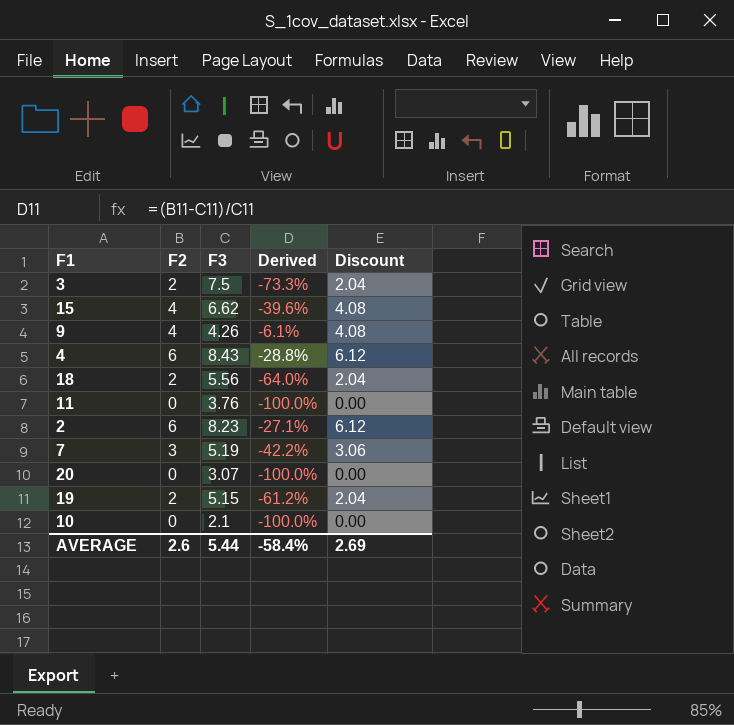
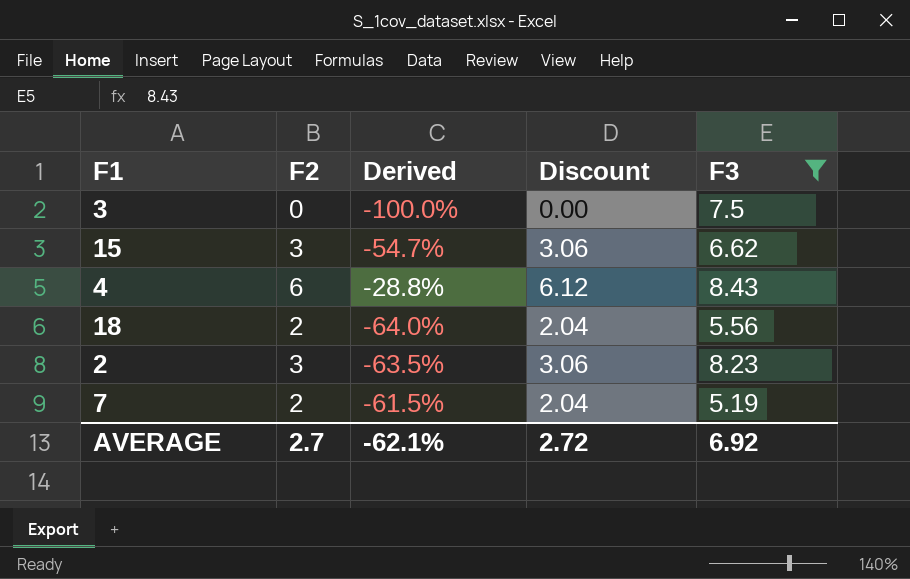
filter: none -> F3 >= 5.19
column F3 | position: 3 -> 5
3 | F2: 2 -> 0
3 | Derived: -73.3% -> -100.0%
3 | Discount: 2.04 -> 0.00
15 | F2: 4 -> 3
15 | Derived: -39.6% -> -54.7%
15 | Discount: 4.08 -> 3.06
2 | F2: 6 -> 3
2 | Derived: -27.1% -> -63.5%
2 | Discount: 6.12 -> 3.06
7 | F2: 3 -> 2
7 | Derived: -42.2% -> -61.5%
7 | Discount: 3.06 -> 2.04
AVERAGE | F2: 2.6 -> 2.7
AVERAGE | Derived: -58.4% -> -62.1%
AVERAGE | Discount: 2.69 -> 2.72
AVERAGE | F3: 5.44 -> 6.92

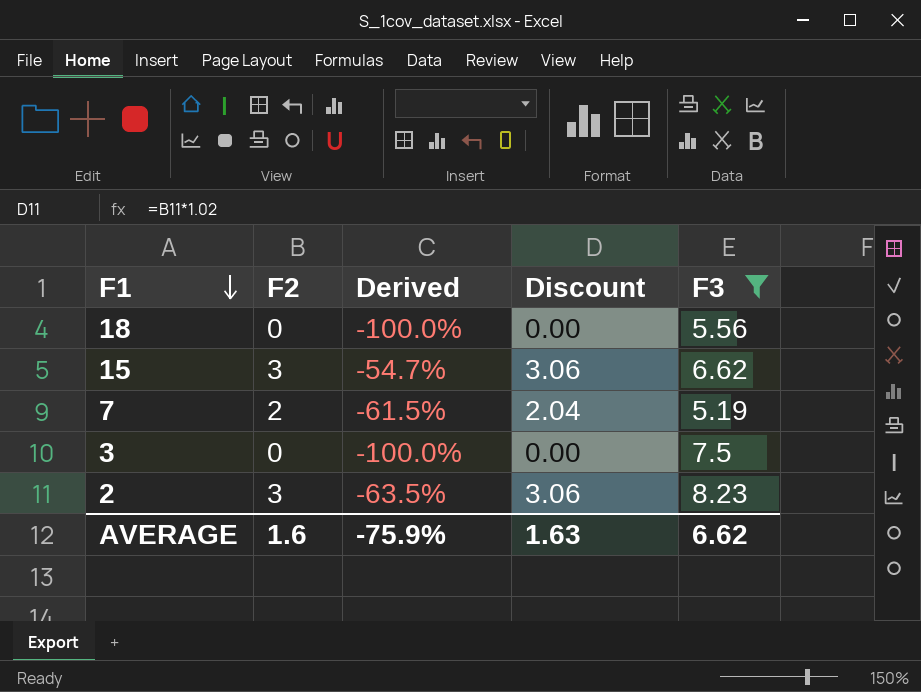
row order: none -> F1 descending
row 4: 6 | -28.8% | 6.12 | 8.43 -> none
18 | F2: 2 -> 0
18 | Derived: -64.0% -> -100.0%
18 | Discount: 2.04 -> 0.00
AVERAGE | F2: 2.7 -> 1.6
AVERAGE | Derived: -62.1% -> -75.9%
AVERAGE | Discount: 2.72 -> 1.63
AVERAGE | F3: 6.92 -> 6.62

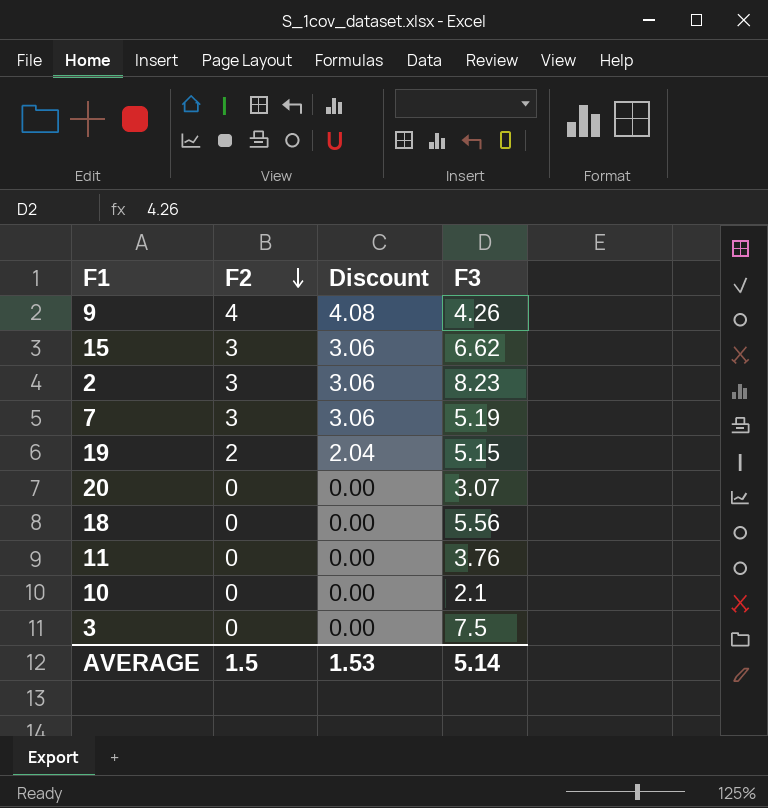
filter: F3 >= 5.19 -> none
row order: F1 descending -> F2 descending
column Derived | formula: ([F2] - [F3]) / [F3] -> none
7 | F2: 2 -> 3
7 | Discount: 2.04 -> 3.06
AVERAGE | F2: 1.6 -> 1.5
AVERAGE | Discount: 1.63 -> 1.53
AVERAGE | F3: 6.62 -> 5.14

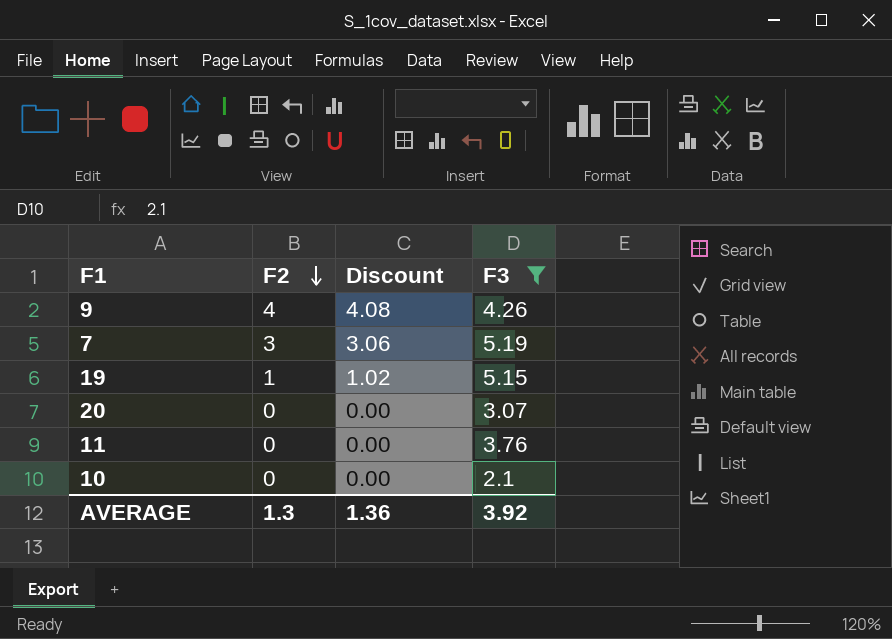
filter: none -> F3 <= 5.19
19 | F2: 2 -> 1
19 | Discount: 2.04 -> 1.02
AVERAGE | F2: 1.5 -> 1.3
AVERAGE | Discount: 1.53 -> 1.36
AVERAGE | F3: 5.14 -> 3.92

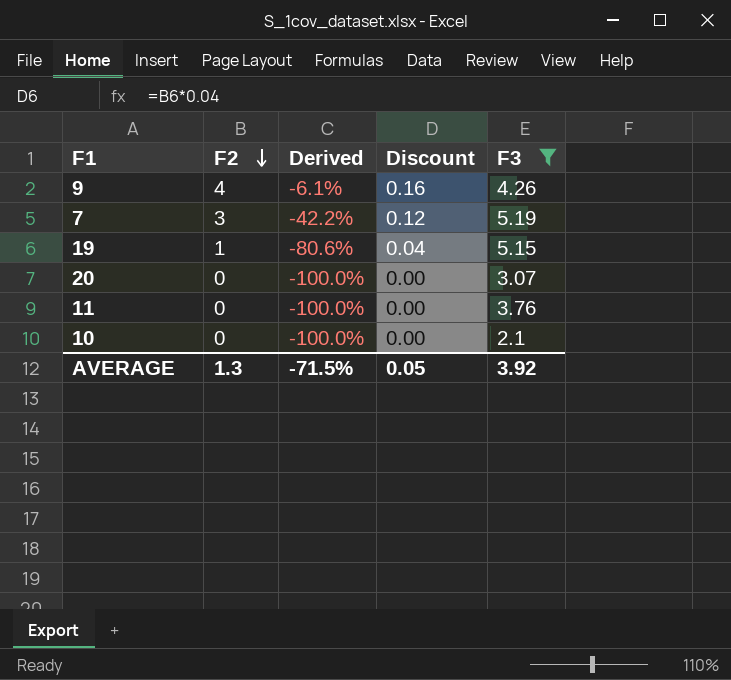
column Derived | formula: none -> ([F2] - [F3]) / [F3]
column Discount | formula: [F2] * 1.02 -> [F2] * 0.04
AVERAGE | Discount: 1.36 -> 0.05

